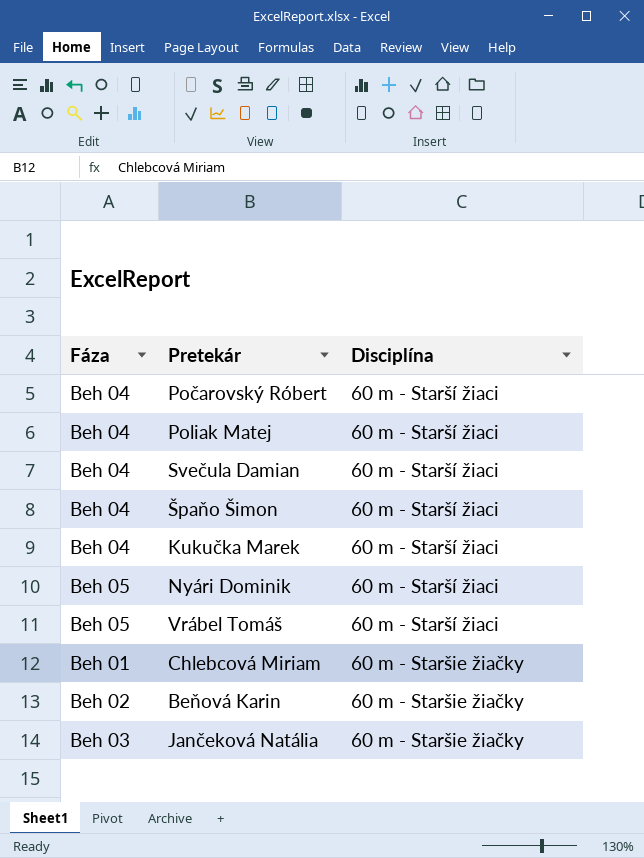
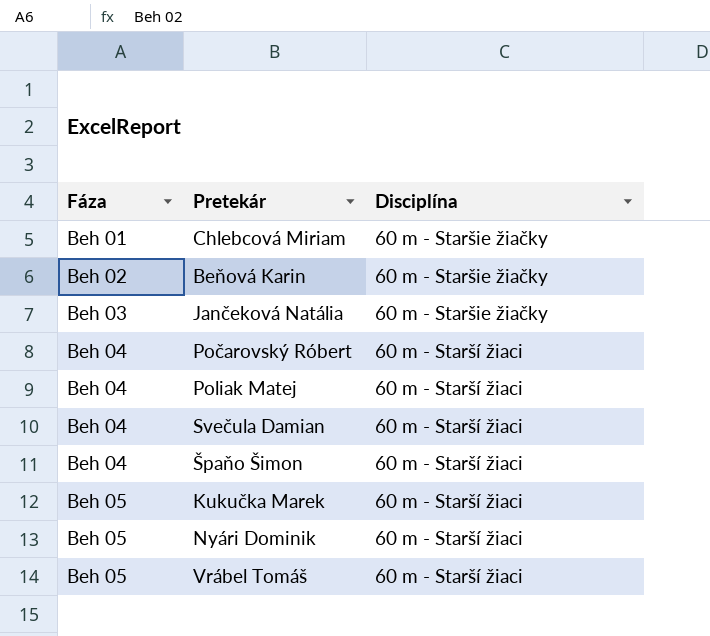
row order: Disciplína ascending -> Fáza ascending
Kukučka Marek | Fáza: Beh 04 -> Beh 05

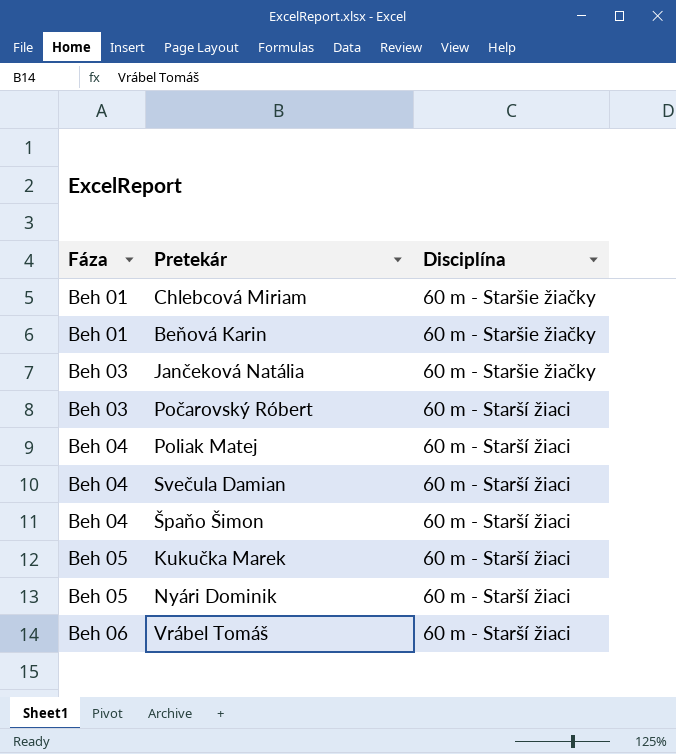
Beňová Karin | Fáza: Beh 02 -> Beh 01
Počarovský Róbert | Fáza: Beh 04 -> Beh 03
Vrábel Tomáš | Fáza: Beh 05 -> Beh 06

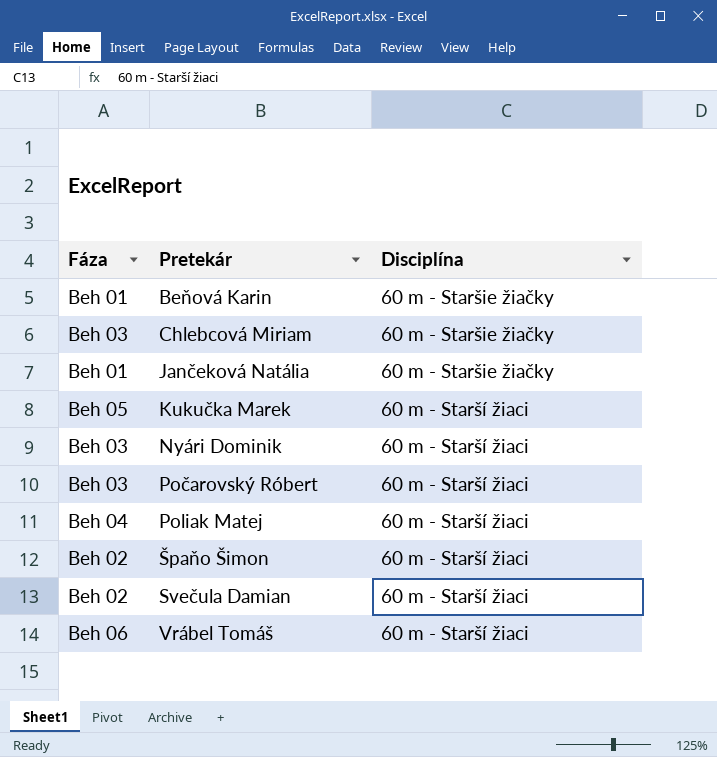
row order: Fáza ascending -> Pretekár ascending
Chlebcová Miriam | Fáza: Beh 01 -> Beh 03
Jančeková Natália | Fáza: Beh 03 -> Beh 01
Nyári Dominik | Fáza: Beh 05 -> Beh 03
Špaňo Šimon | Fáza: Beh 04 -> Beh 02
Svečula Damian | Fáza: Beh 04 -> Beh 02

